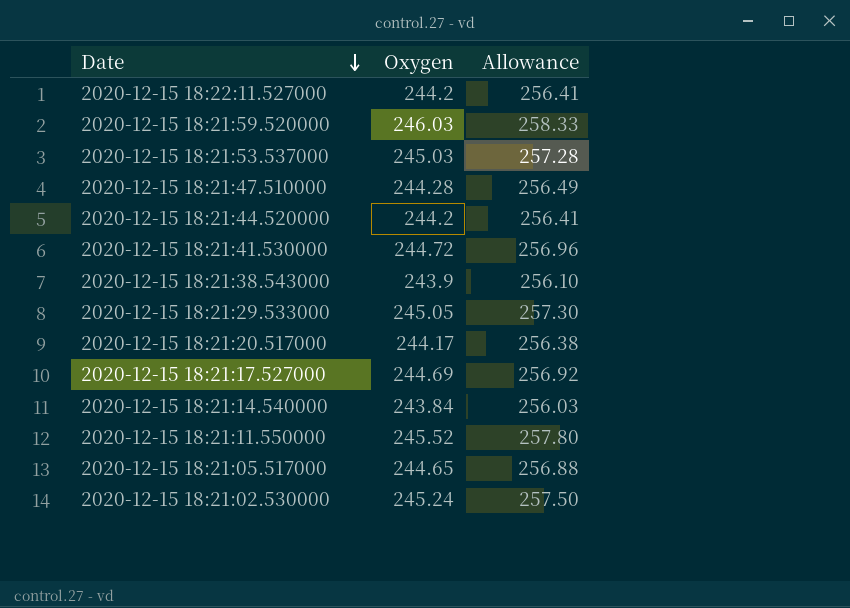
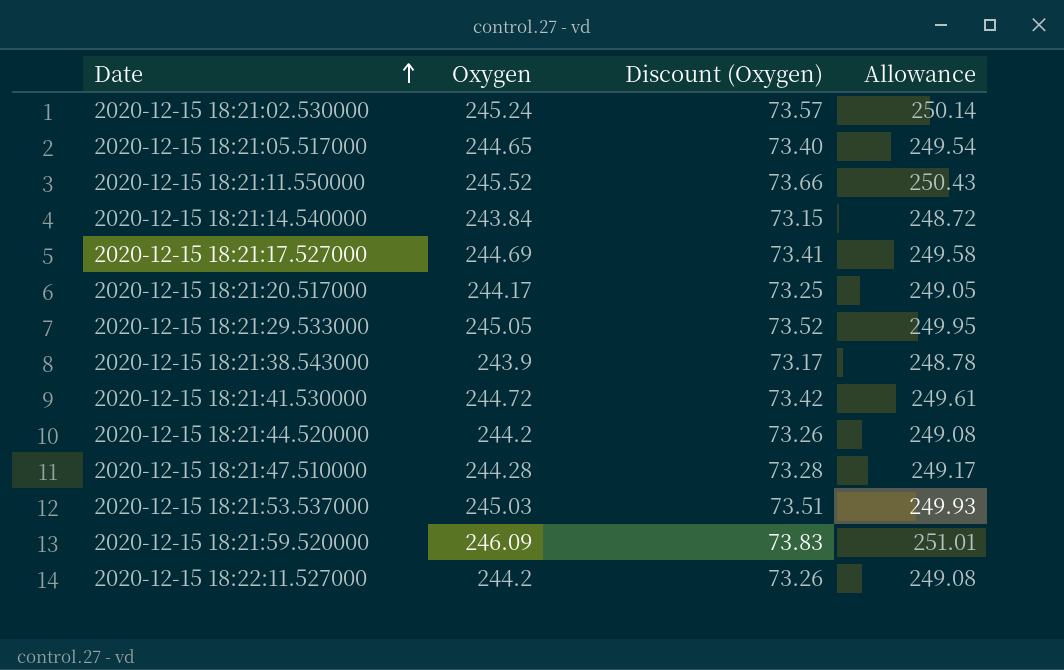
row order: Date descending -> Date ascending
column Discount (Oxygen) | formula: none -> [Oxygen] * 0.3
column Allowance | formula: [Oxygen] * 1.05 -> [Oxygen] * 1.02
2020-12-15 18:21:59.520000 | Oxygen: 246.03 -> 246.09

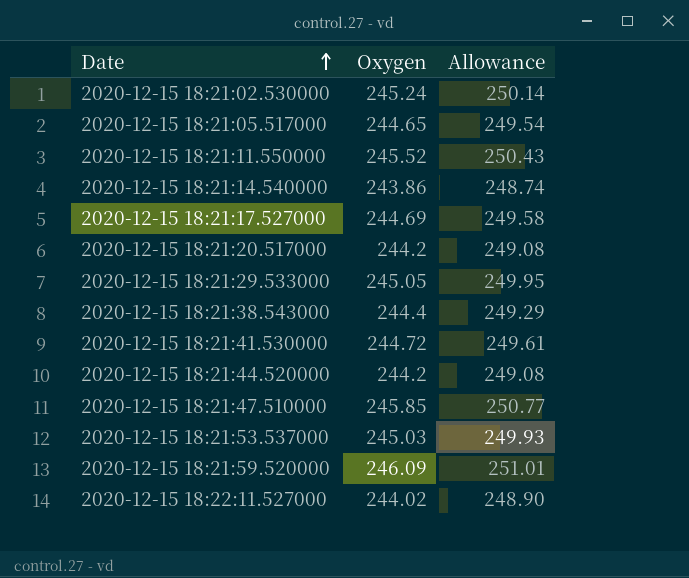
column Discount (Oxygen) | formula: [Oxygen] * 0.3 -> none
2020-12-15 18:21:14.540000 | Oxygen: 243.84 -> 243.86
2020-12-15 18:21:14.540000 | Allowance: 248.72 -> 248.74
2020-12-15 18:21:20.517000 | Oxygen: 244.17 -> 244.2
2020-12-15 18:21:20.517000 | Allowance: 249.05 -> 249.08
2020-12-15 18:21:38.543000 | Oxygen: 243.9 -> 244.4
2020-12-15 18:21:38.543000 | Allowance: 248.78 -> 249.29
2020-12-15 18:21:47.510000 | Oxygen: 244.28 -> 245.85
2020-12-15 18:21:47.510000 | Allowance: 249.17 -> 250.77
2020-12-15 18:22:11.527000 | Oxygen: 244.2 -> 244.02
2020-12-15 18:22:11.527000 | Allowance: 249.08 -> 248.90

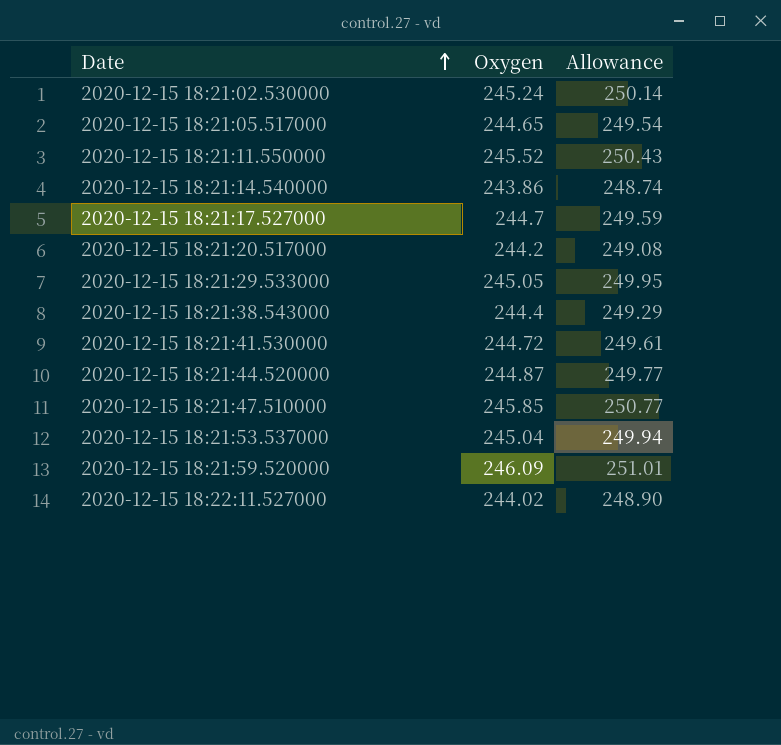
2020-12-15 18:21:17.527000 | Oxygen: 244.69 -> 244.7
2020-12-15 18:21:17.527000 | Allowance: 249.58 -> 249.59
2020-12-15 18:21:44.520000 | Oxygen: 244.2 -> 244.87
2020-12-15 18:21:44.520000 | Allowance: 249.08 -> 249.77
2020-12-15 18:21:53.537000 | Oxygen: 245.03 -> 245.04
2020-12-15 18:21:53.537000 | Allowance: 249.93 -> 249.94

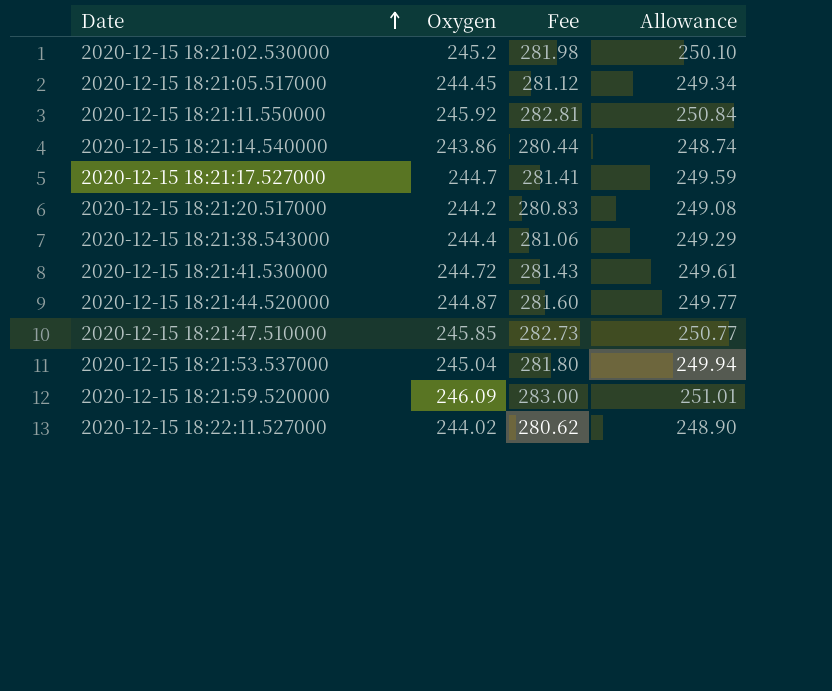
column Fee | formula: none -> [Oxygen] * 1.15
row 2020-12-15 18:21:29.533000: 245.05 | 249.95 -> none
2020-12-15 18:21:02.530000 | Oxygen: 245.24 -> 245.2
2020-12-15 18:21:02.530000 | Allowance: 250.14 -> 250.10
2020-12-15 18:21:05.517000 | Oxygen: 244.65 -> 244.45
2020-12-15 18:21:05.517000 | Allowance: 249.54 -> 249.34
2020-12-15 18:21:11.550000 | Oxygen: 245.52 -> 245.92
2020-12-15 18:21:11.550000 | Allowance: 250.43 -> 250.84

